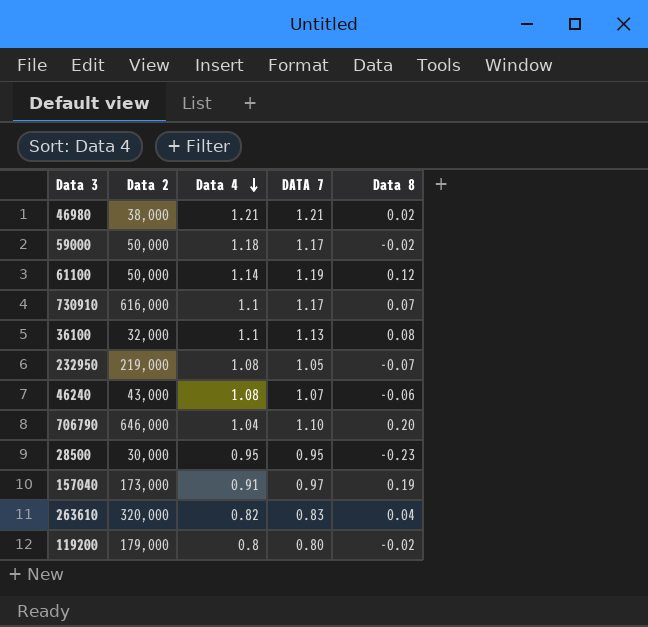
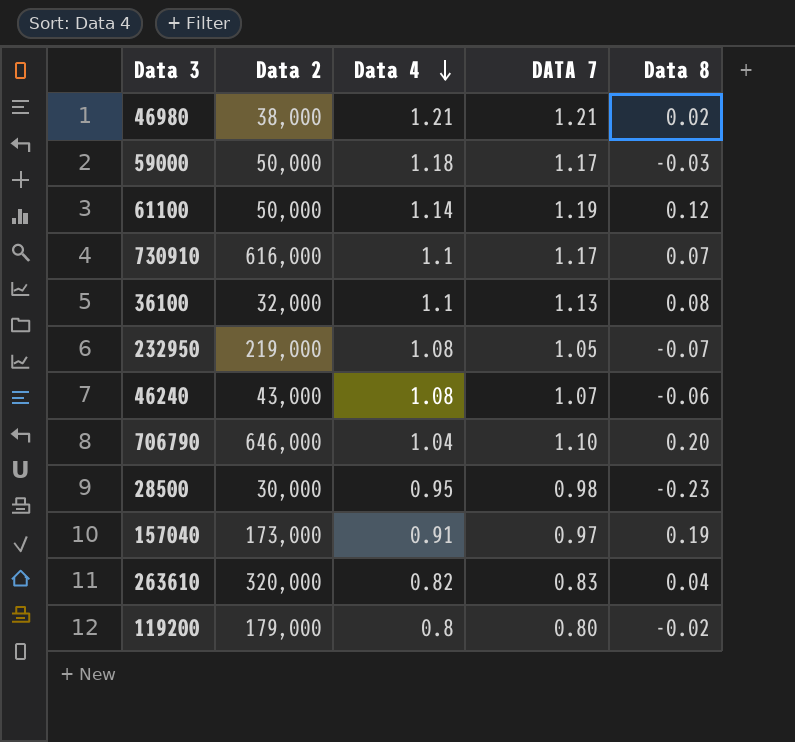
59000 | Data 8: -0.02 -> -0.03
28500 | DATA 7: 0.95 -> 0.98

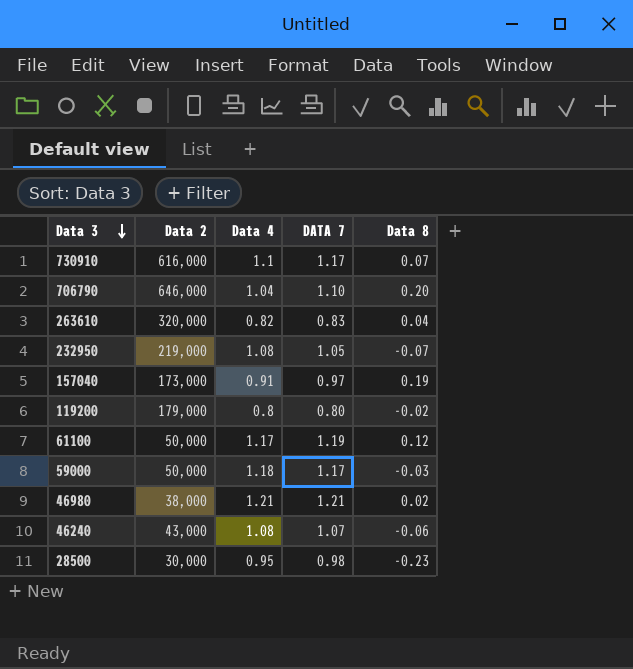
row order: Data 4 descending -> Data 3 descending
row 36100: 32,000 | 1.1 | 1.13 | 0.08 -> none
61100 | Data 4: 1.14 -> 1.17

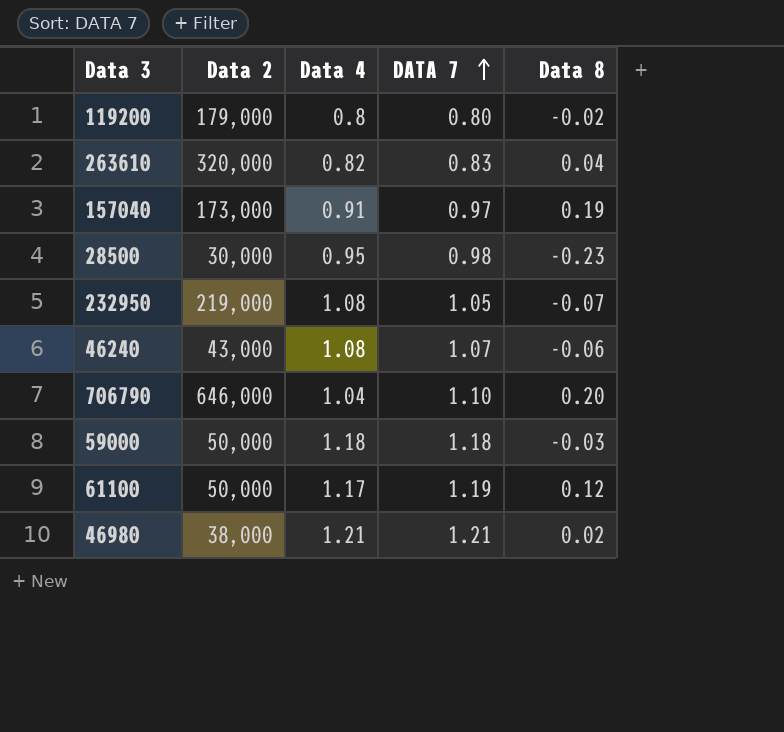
row order: Data 3 descending -> DATA 7 ascending
row 730910: 616,000 | 1.1 | 1.17 | 0.07 -> none
59000 | DATA 7: 1.17 -> 1.18

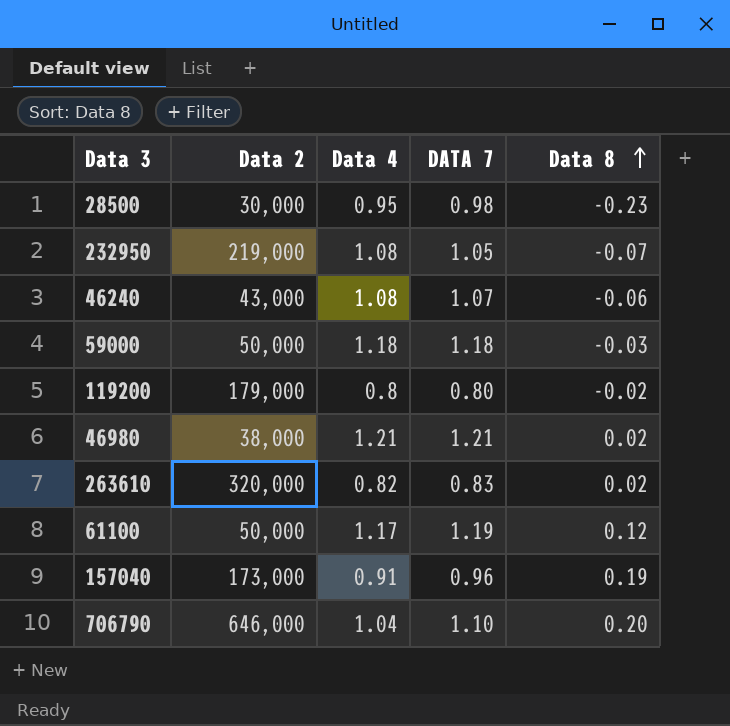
row order: DATA 7 ascending -> Data 8 ascending
263610 | Data 8: 0.04 -> 0.02
157040 | DATA 7: 0.97 -> 0.96

